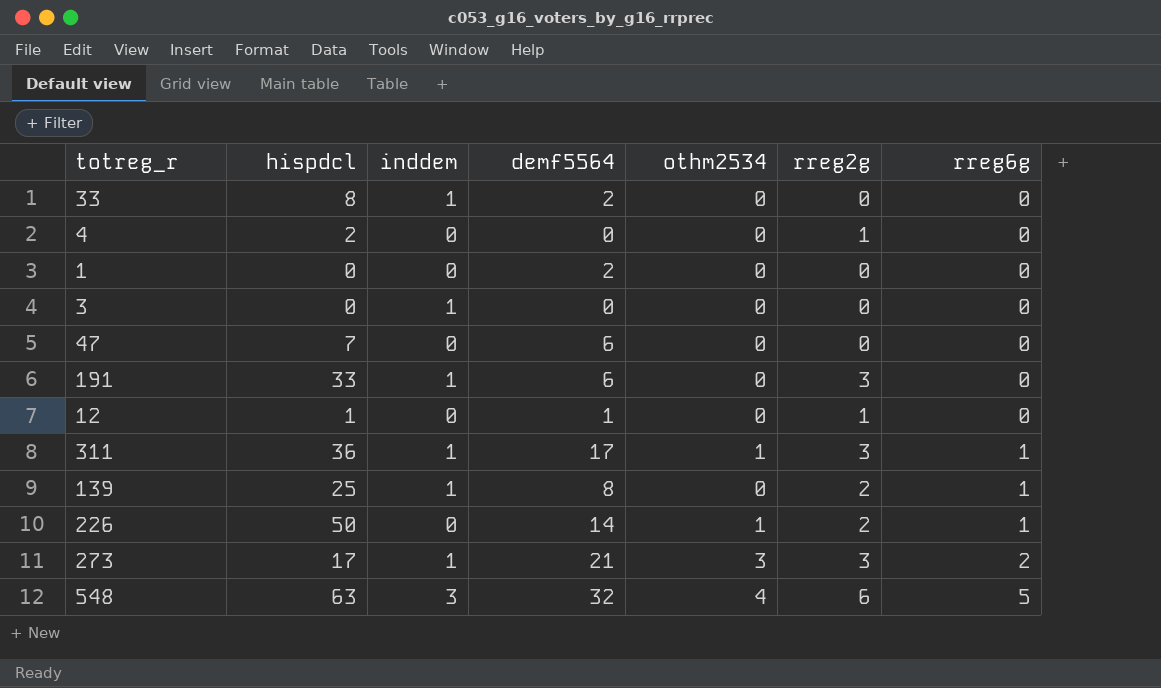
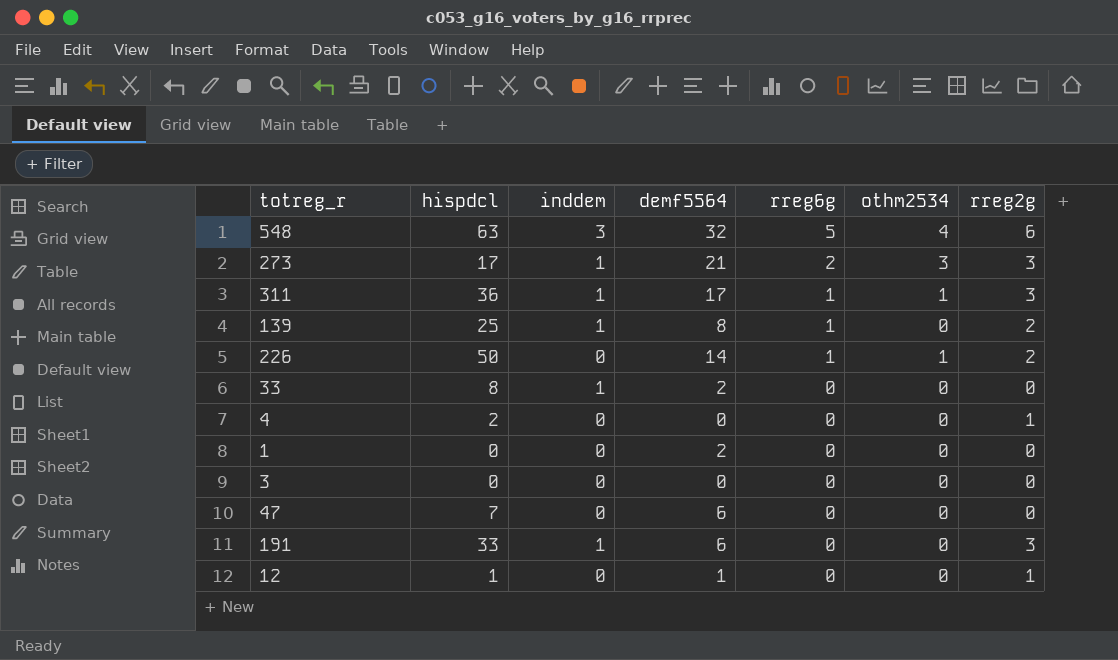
row order: rreg6g ascending -> rreg6g descending
column rreg6g | position: 7 -> 5
3 | inddem: 1 -> 0

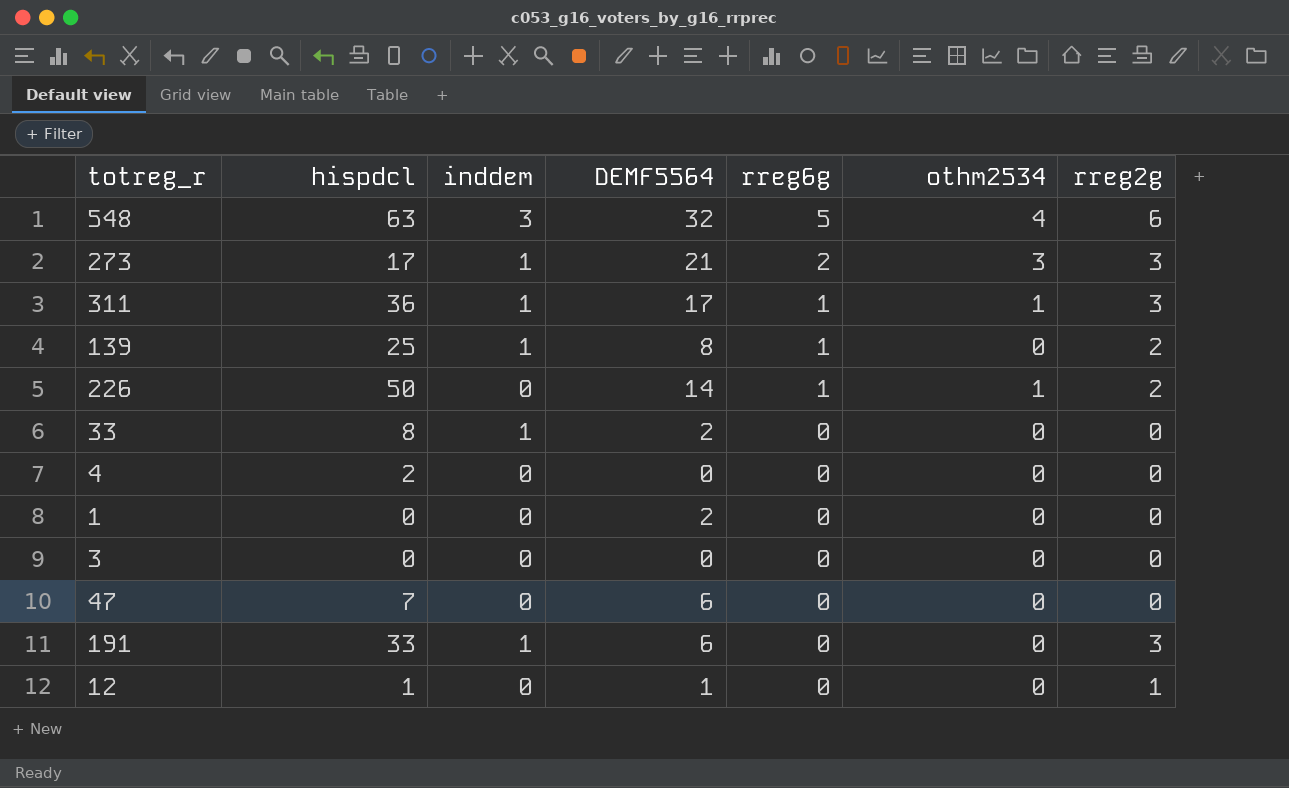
column name: demf5564 -> DEMF5564
4 | rreg2g: 1 -> 0

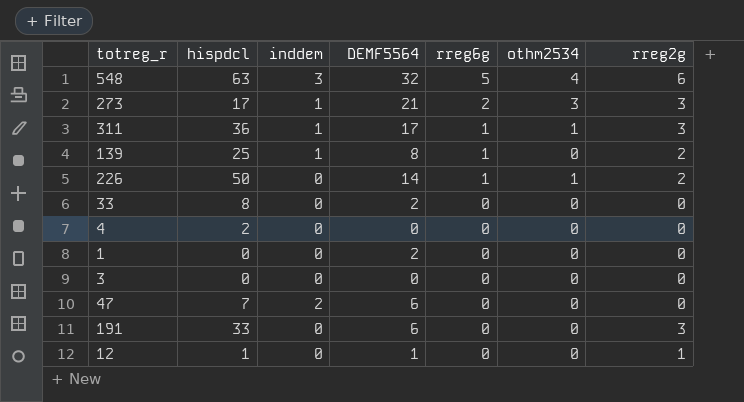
33 | inddem: 1 -> 0
47 | inddem: 0 -> 2
191 | inddem: 1 -> 0

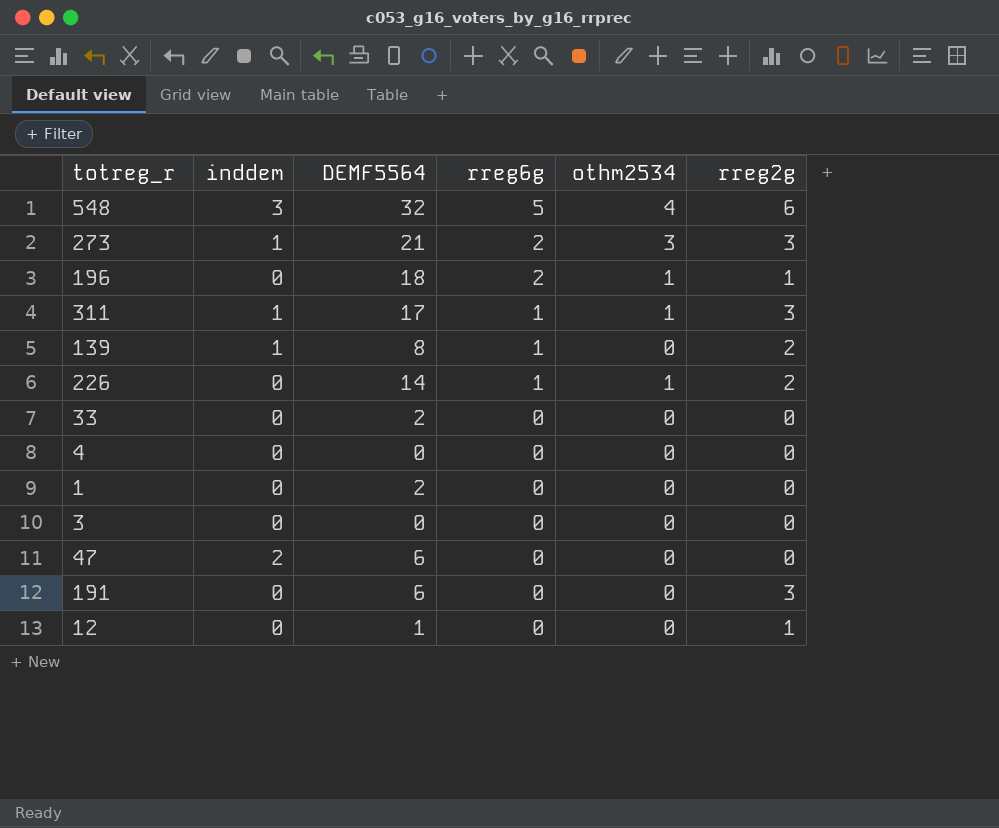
column hispdcl | position: 2 -> none
row 196: none -> 0 | 18 | 2 | 1 | 1

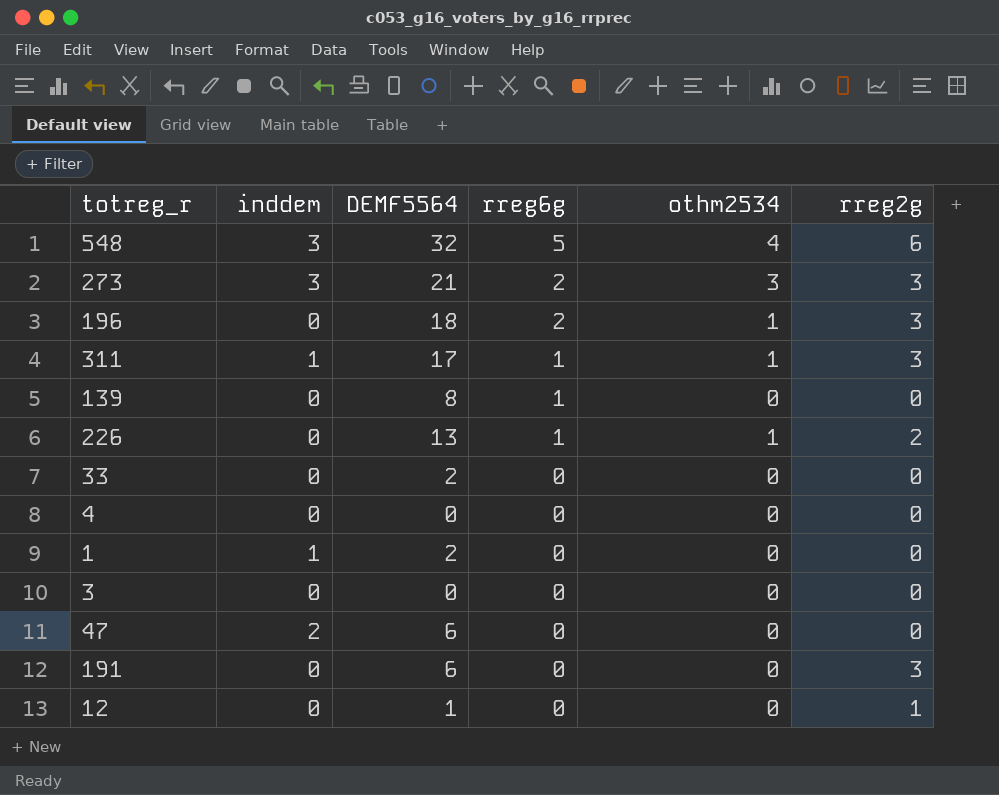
273 | inddem: 1 -> 3
196 | rreg2g: 1 -> 3
139 | inddem: 1 -> 0
139 | rreg2g: 2 -> 0
226 | DEMF5564: 14 -> 13
1 | inddem: 0 -> 1

